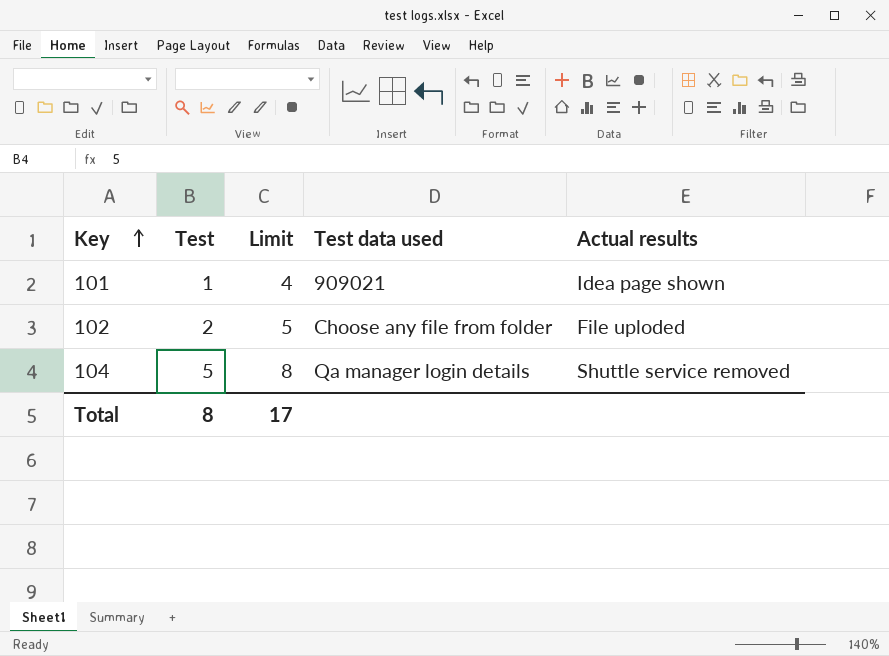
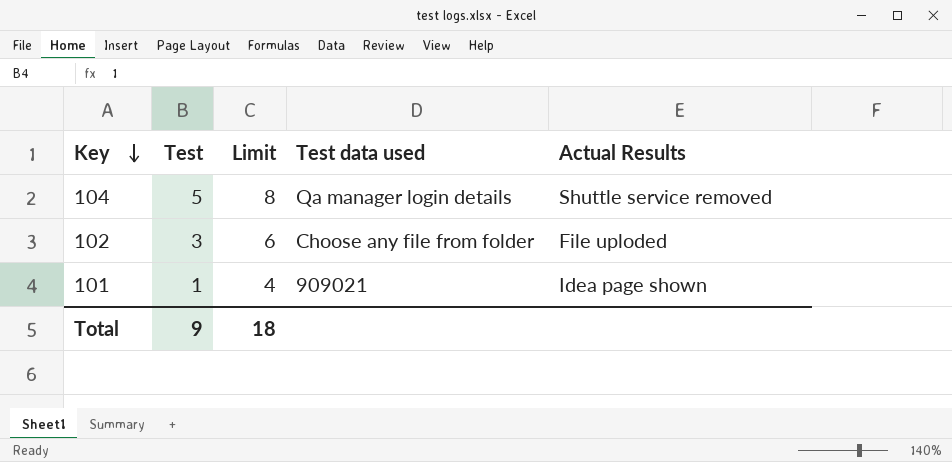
row order: Key ascending -> Key descending
column name: Actual results -> Actual Results
102 | Test: 2 -> 3
102 | Limit: 5 -> 6
Total | Test: 8 -> 9
Total | Limit: 17 -> 18

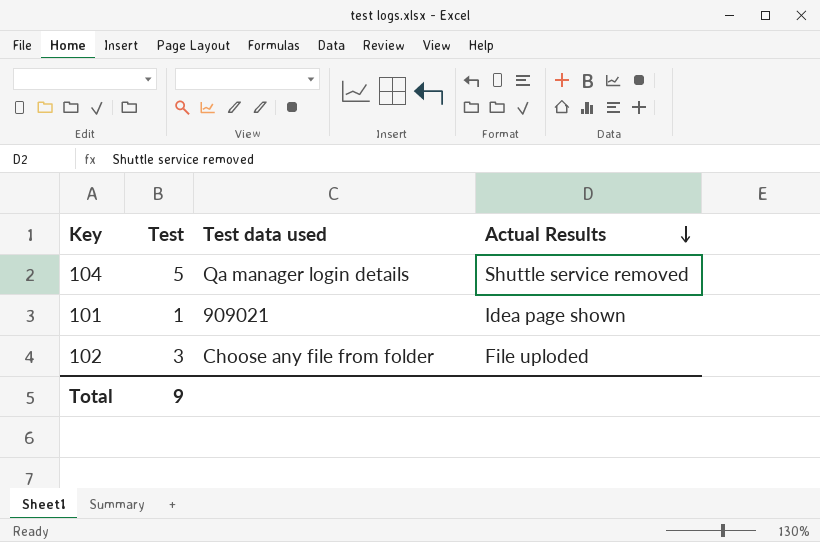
row order: Key descending -> Actual Results descending
column Limit | formula: [Test] + 3 -> none

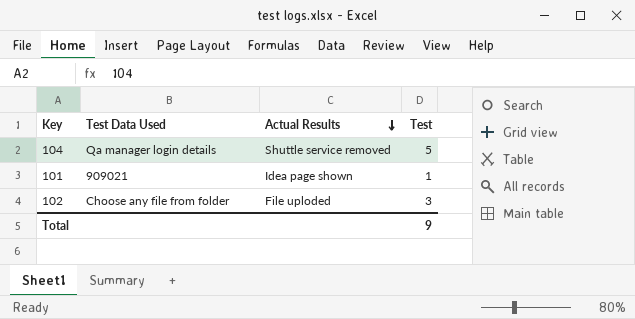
column name: Test data used -> Test Data Used
column Test | position: 2 -> 4

